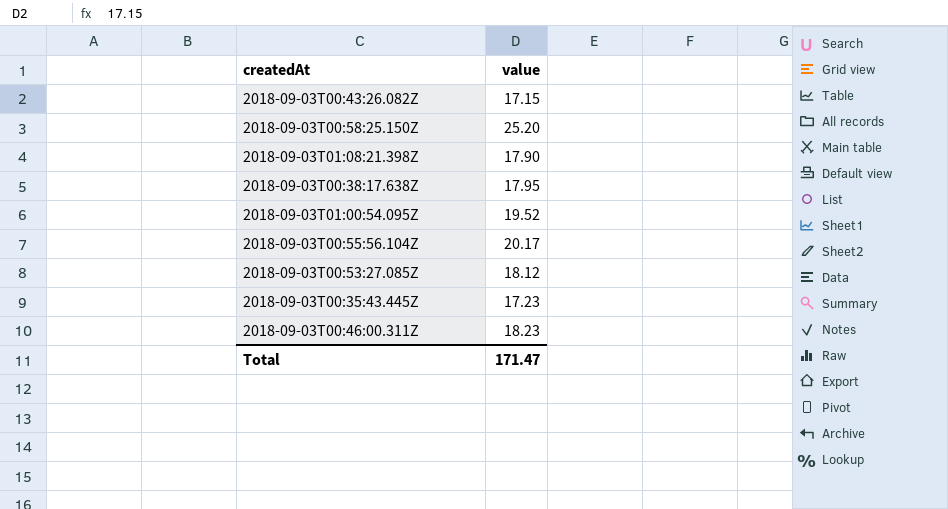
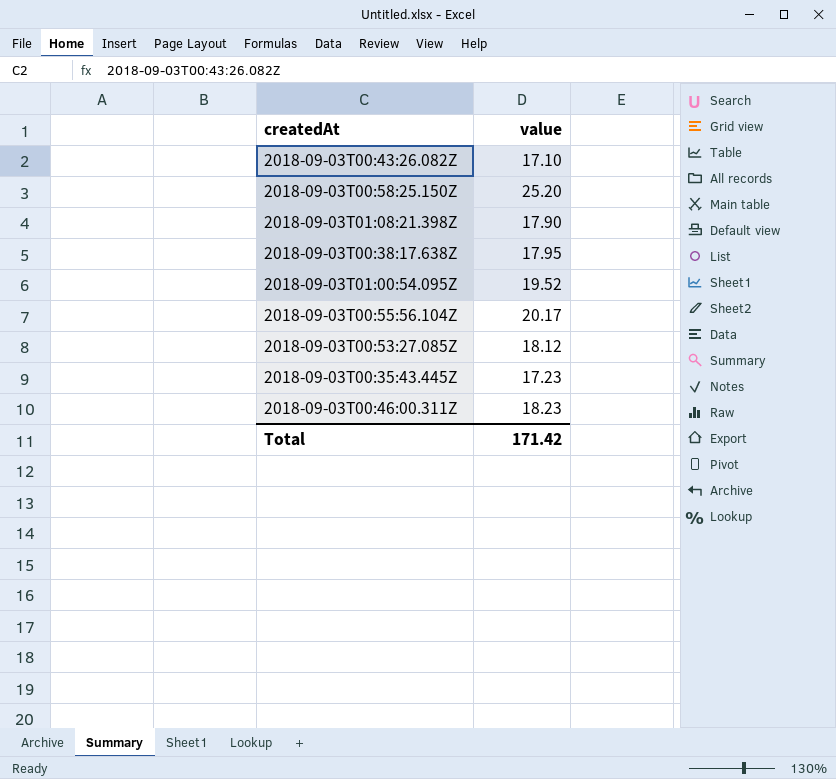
2018-09-03T00:43:26.082Z | value: 17.15 -> 17.10
Total | value: 171.47 -> 171.42

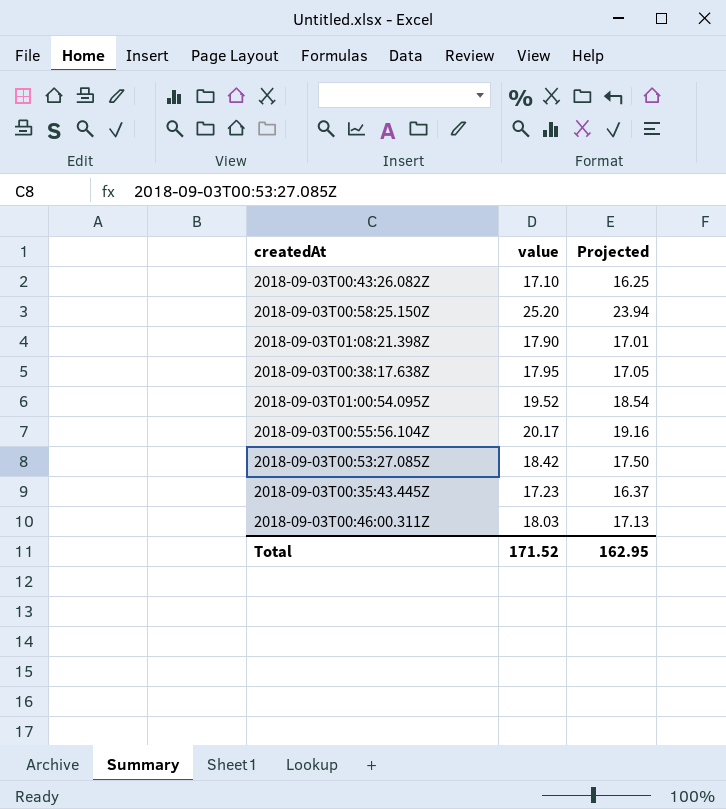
column Projected | formula: none -> [value] * 0.95
2018-09-03T00:53:27.085Z | value: 18.12 -> 18.42
2018-09-03T00:46:00.311Z | value: 18.23 -> 18.03
Total | value: 171.42 -> 171.52

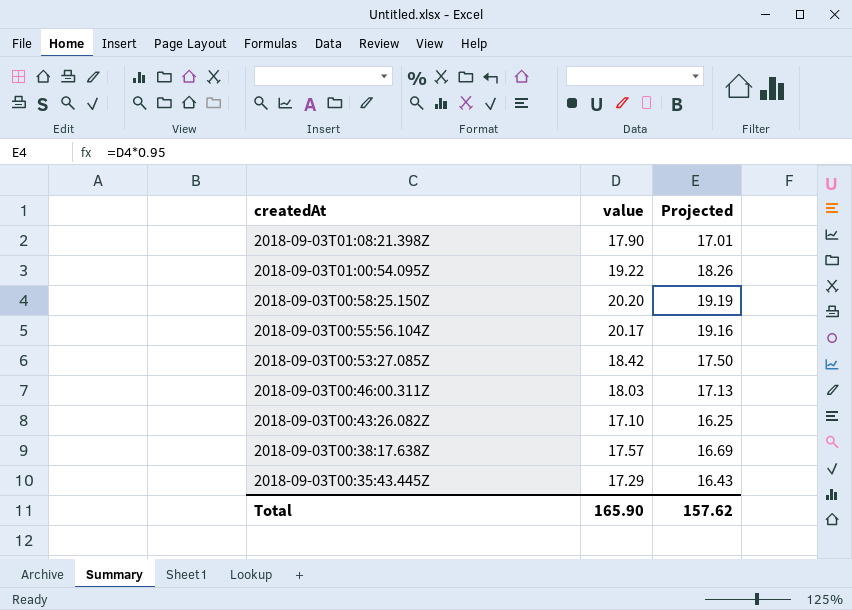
row order: none -> createdAt descending
2018-09-03T01:00:54.095Z | value: 19.52 -> 19.22
2018-09-03T01:00:54.095Z | Projected: 18.54 -> 18.26
2018-09-03T00:58:25.150Z | value: 25.20 -> 20.20
2018-09-03T00:58:25.150Z | Projected: 23.94 -> 19.19
2018-09-03T00:38:17.638Z | value: 17.95 -> 17.57
2018-09-03T00:38:17.638Z | Projected: 17.05 -> 16.69
2018-09-03T00:35:43.445Z | value: 17.23 -> 17.29
2018-09-03T00:35:43.445Z | Projected: 16.37 -> 16.43
Total | value: 171.52 -> 165.90
Total | Projected: 162.95 -> 157.62

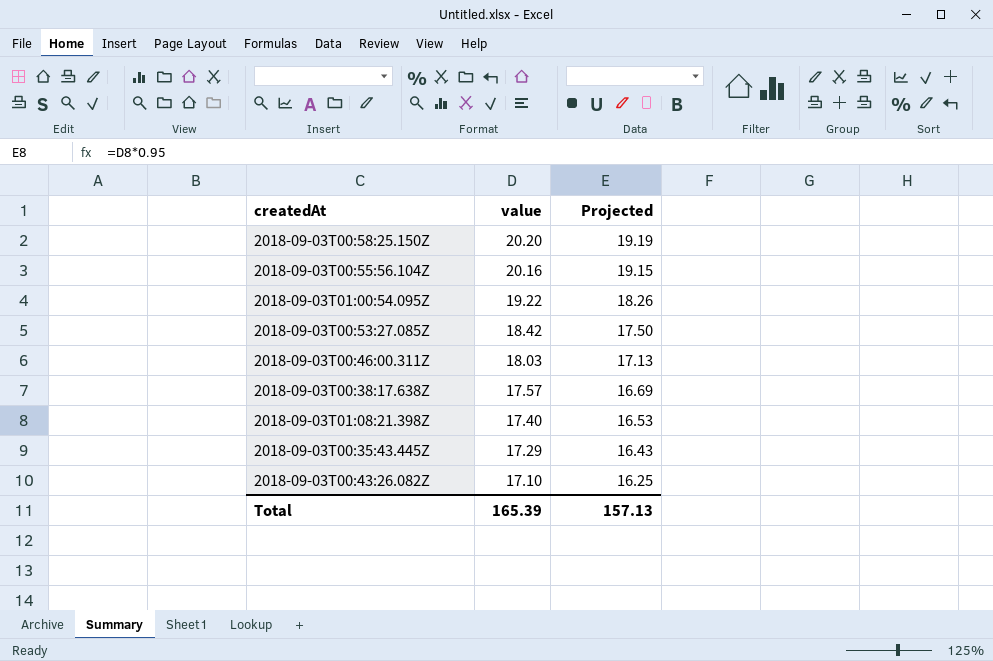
row order: createdAt descending -> value descending
2018-09-03T00:55:56.104Z | value: 20.17 -> 20.16
2018-09-03T00:55:56.104Z | Projected: 19.16 -> 19.15
2018-09-03T01:08:21.398Z | value: 17.90 -> 17.40
2018-09-03T01:08:21.398Z | Projected: 17.01 -> 16.53
Total | value: 165.90 -> 165.39
Total | Projected: 157.62 -> 157.13

